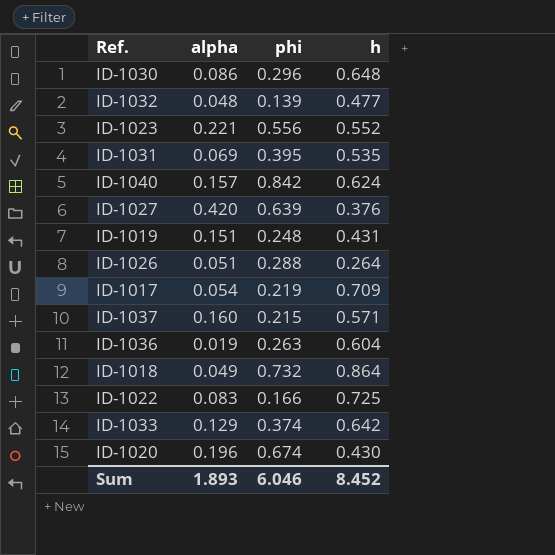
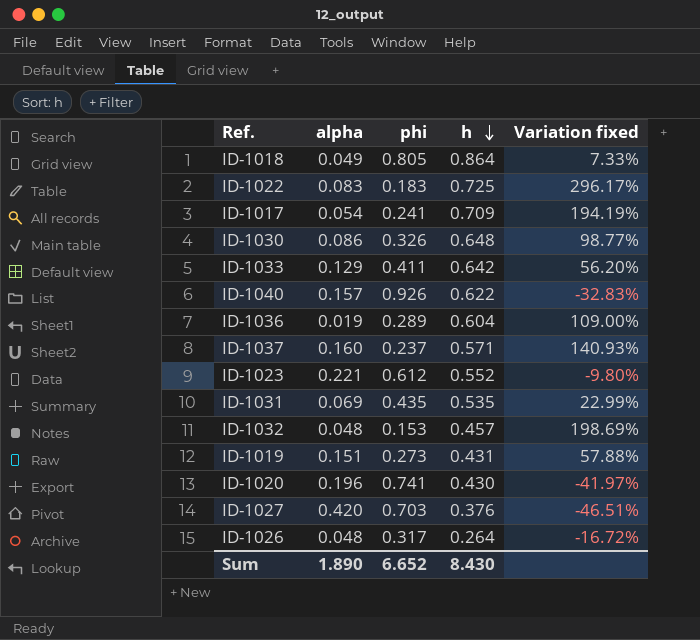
row order: none -> h descending
column Variation fixed | formula: none -> ([h] - [phi]) / [phi]
ID-1018 | phi: 0.732 -> 0.805
ID-1022 | phi: 0.166 -> 0.183
ID-1017 | phi: 0.219 -> 0.241
ID-1030 | phi: 0.296 -> 0.326
ID-1033 | phi: 0.374 -> 0.411
ID-1040 | phi: 0.842 -> 0.926
ID-1040 | h: 0.624 -> 0.622
ID-1036 | phi: 0.263 -> 0.289
ID-1037 | phi: 0.215 -> 0.237
ID-1023 | phi: 0.556 -> 0.612
ID-1031 | phi: 0.395 -> 0.435
ID-1032 | phi: 0.139 -> 0.153
ID-1032 | h: 0.477 -> 0.457
ID-1019 | phi: 0.248 -> 0.273
ID-1020 | phi: 0.674 -> 0.741
ID-1027 | phi: 0.639 -> 0.703
ID-1026 | alpha: 0.051 -> 0.048
ID-1026 | phi: 0.288 -> 0.317
Sum | alpha: 1.893 -> 1.890
Sum | phi: 6.046 -> 6.652
Sum | h: 8.452 -> 8.430

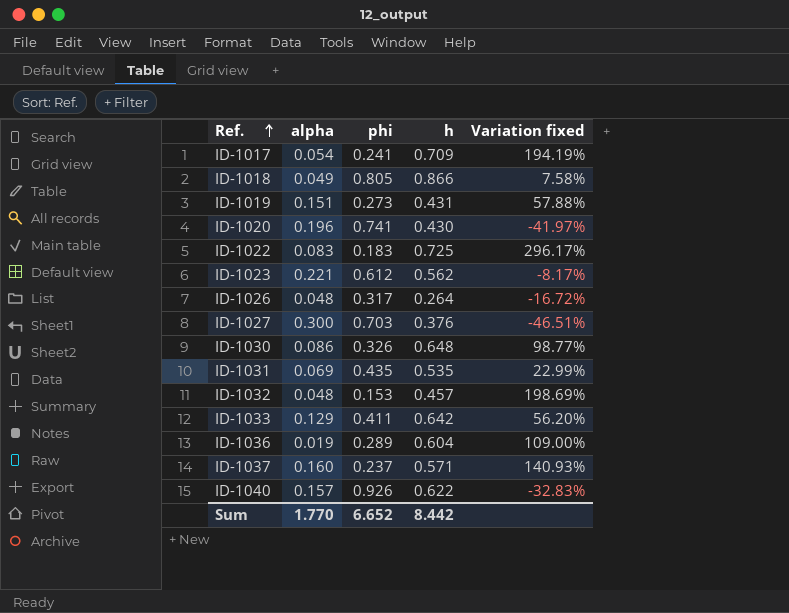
row order: h descending -> Ref. ascending
ID-1018 | h: 0.864 -> 0.866
ID-1018 | Variation fixed: 7.33% -> 7.58%
ID-1023 | h: 0.552 -> 0.562
ID-1023 | Variation fixed: -9.80% -> -8.17%
ID-1027 | alpha: 0.420 -> 0.300
Sum | alpha: 1.890 -> 1.770
Sum | h: 8.430 -> 8.442

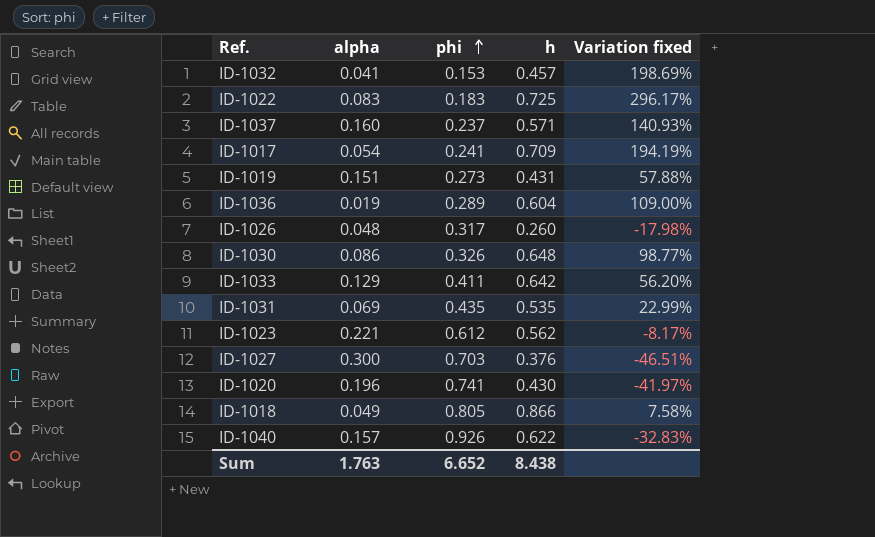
row order: Ref. ascending -> phi ascending
ID-1032 | alpha: 0.048 -> 0.041
ID-1026 | h: 0.264 -> 0.260
ID-1026 | Variation fixed: -16.72% -> -17.98%
Sum | alpha: 1.770 -> 1.763
Sum | h: 8.442 -> 8.438

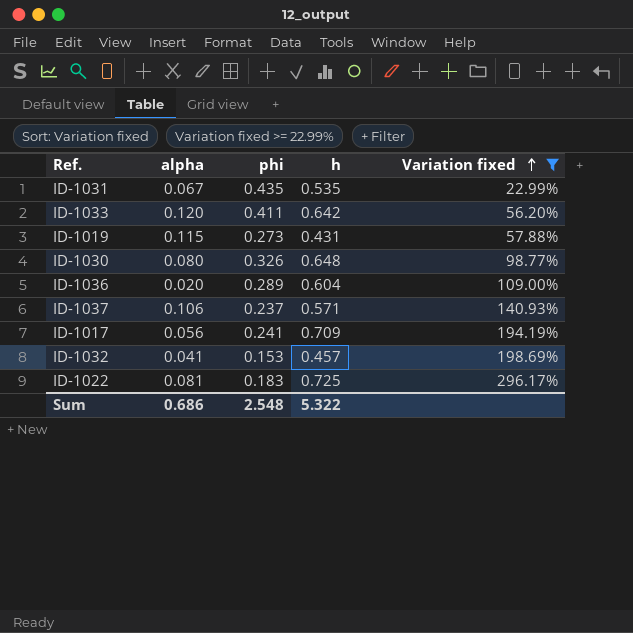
filter: none -> Variation fixed >= 22.99%
row order: phi ascending -> Variation fixed ascending
ID-1031 | alpha: 0.069 -> 0.067
ID-1033 | alpha: 0.129 -> 0.120
ID-1019 | alpha: 0.151 -> 0.115
ID-1030 | alpha: 0.086 -> 0.080
ID-1036 | alpha: 0.019 -> 0.020
ID-1037 | alpha: 0.160 -> 0.106
ID-1017 | alpha: 0.054 -> 0.056
ID-1022 | alpha: 0.083 -> 0.081
Sum | alpha: 1.763 -> 0.686
Sum | phi: 6.652 -> 2.548
Sum | h: 8.438 -> 5.322

